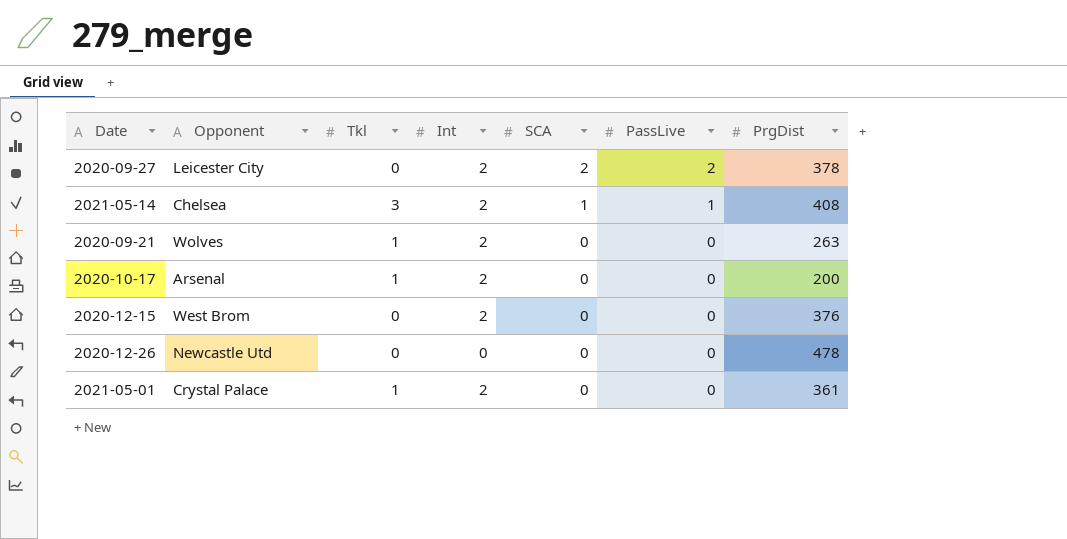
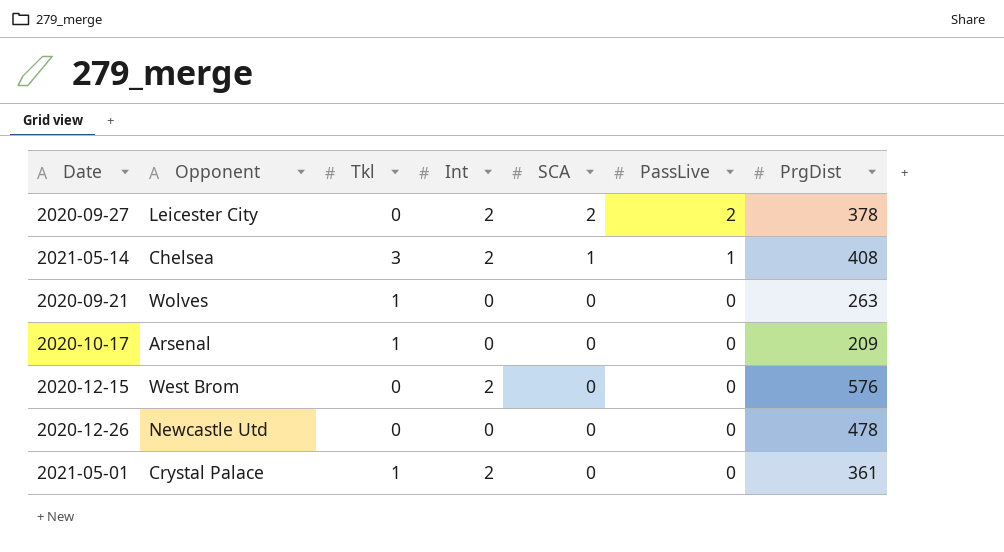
2020-09-21 | Int: 2 -> 0
2020-10-17 | Int: 2 -> 0
2020-10-17 | PrgDist: 200 -> 209
2020-12-15 | PrgDist: 376 -> 576

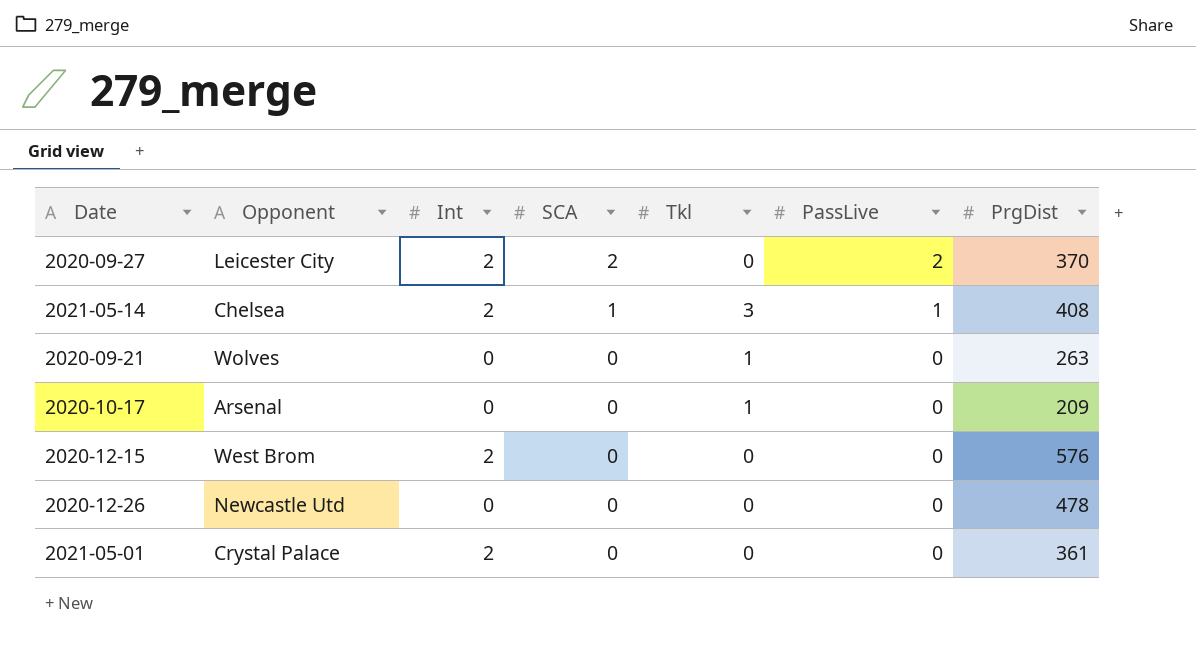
column Tkl | position: 3 -> 5
2020-09-27 | PrgDist: 378 -> 370
2021-05-01 | Tkl: 1 -> 0

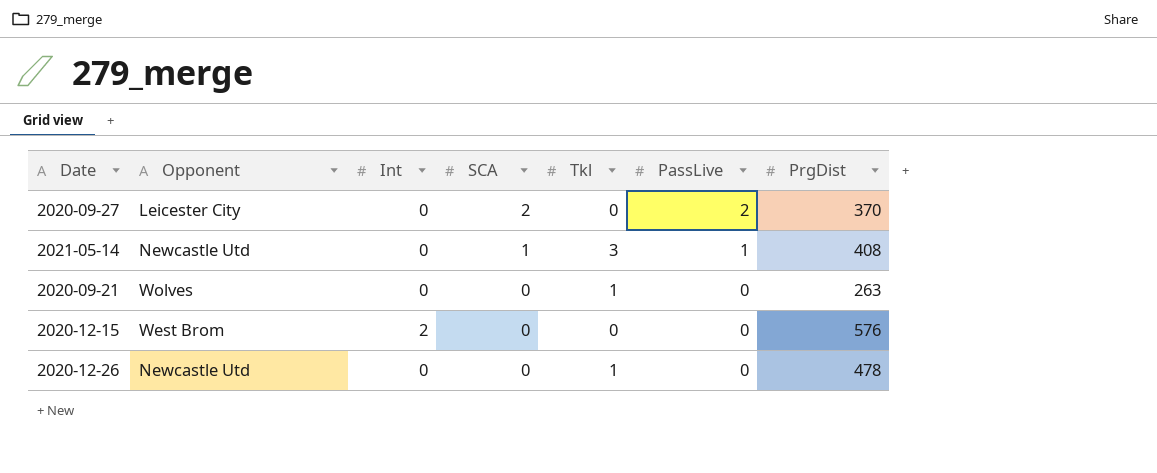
row 2020-10-17: Arsenal | 0 | 0 | 1 | 0 | 209 -> none
row 2021-05-01: Crystal Palace | 2 | 0 | 0 | 0 | 361 -> none
2020-09-27 | Int: 2 -> 0
2021-05-14 | Opponent: Chelsea -> Newcastle Utd
2021-05-14 | Int: 2 -> 0
2020-12-26 | Tkl: 0 -> 1

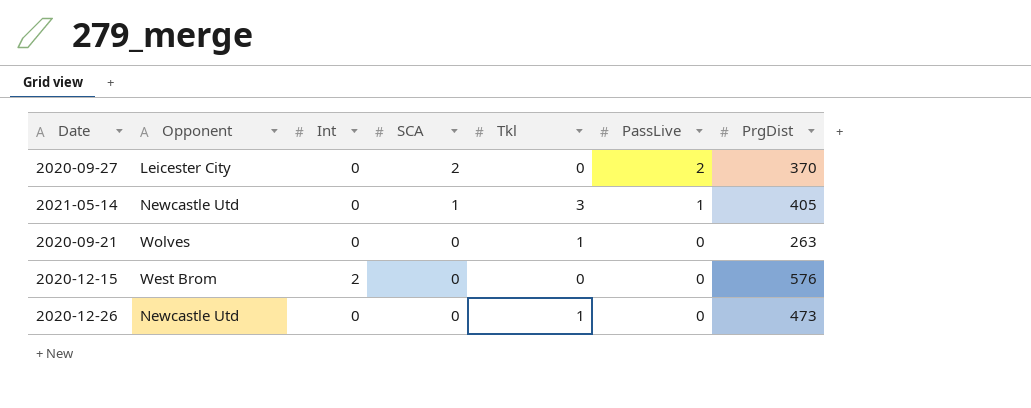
2021-05-14 | PrgDist: 408 -> 405
2020-12-26 | PrgDist: 478 -> 473

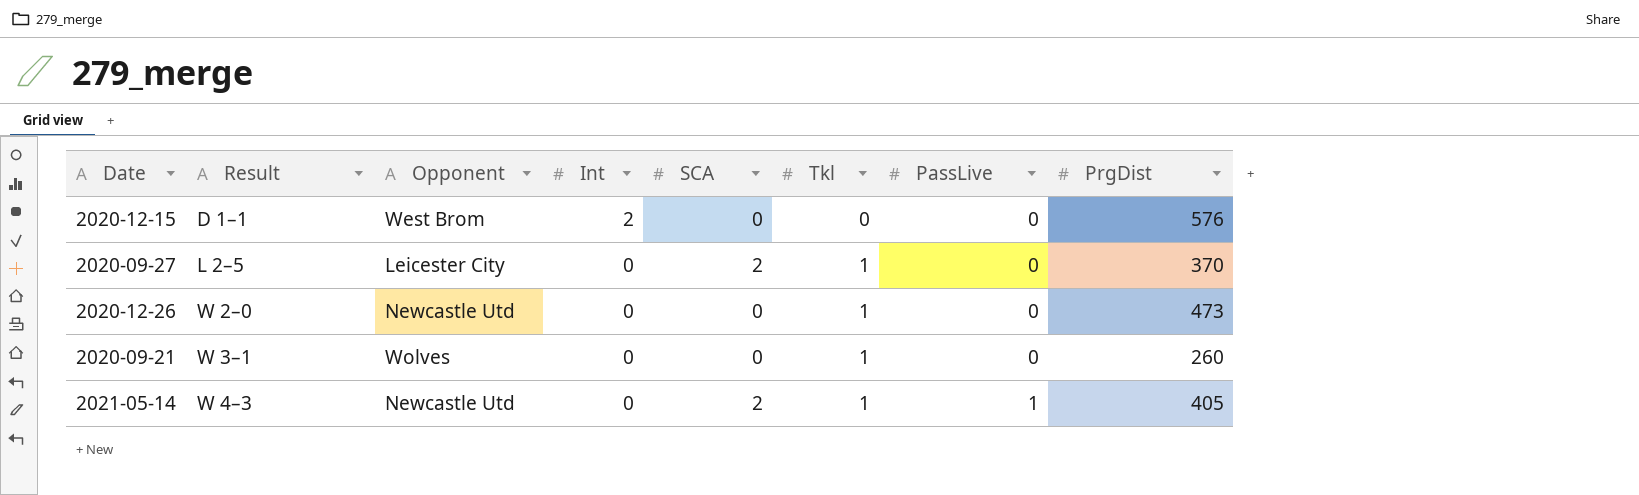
row order: SCA descending -> Result ascending
column Result | position: none -> 2
2020-09-27 | Tkl: 0 -> 1
2020-09-27 | PassLive: 2 -> 0
2020-09-21 | PrgDist: 263 -> 260
2021-05-14 | SCA: 1 -> 2
2021-05-14 | Tkl: 3 -> 1

